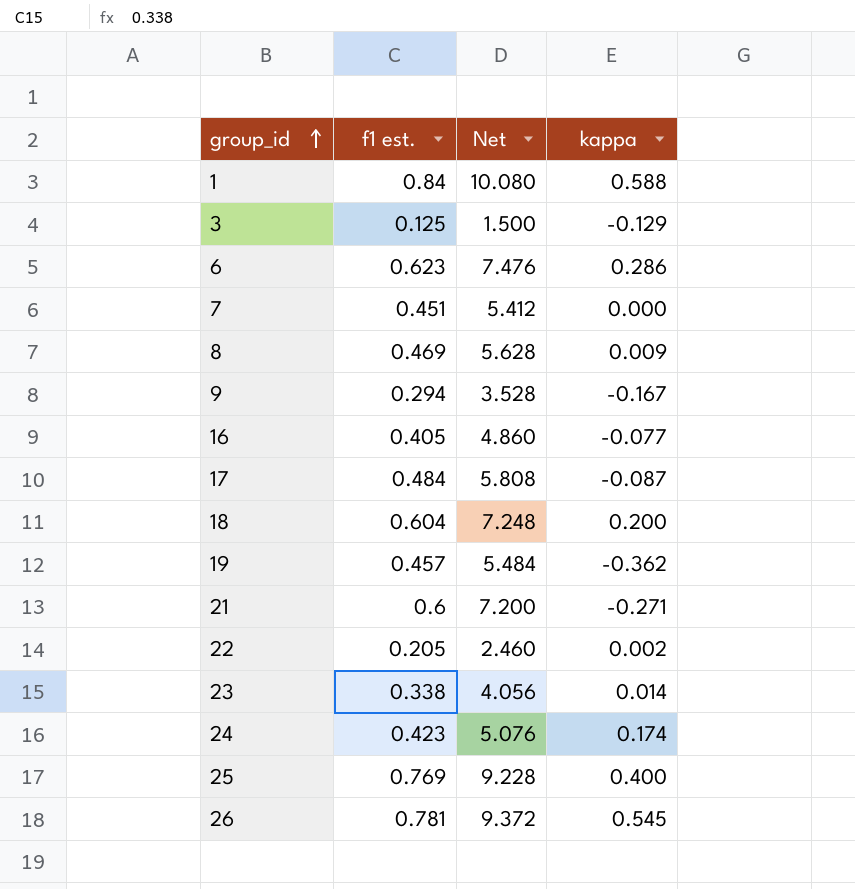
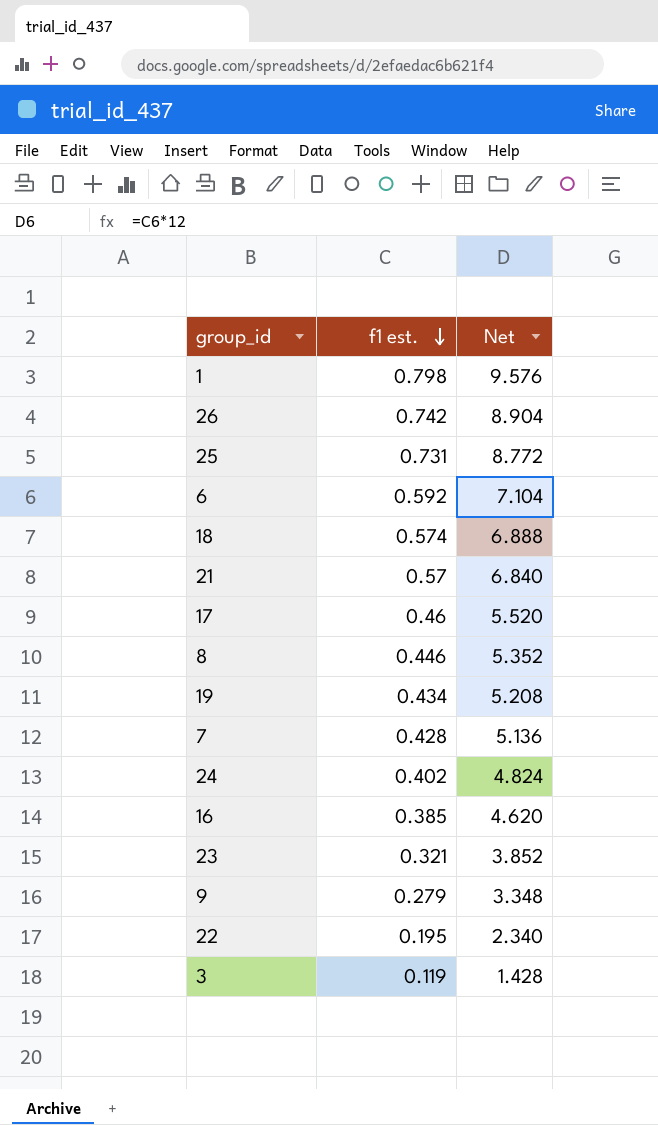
row order: group_id ascending -> f1 est. descending
column kappa | position: 4 -> none
1 | f1 est.: 0.84 -> 0.798
1 | Net: 10.080 -> 9.576
26 | f1 est.: 0.781 -> 0.742
26 | Net: 9.372 -> 8.904
25 | f1 est.: 0.769 -> 0.731
25 | Net: 9.228 -> 8.772
6 | f1 est.: 0.623 -> 0.592
6 | Net: 7.476 -> 7.104
18 | f1 est.: 0.604 -> 0.574
18 | Net: 7.248 -> 6.888
21 | f1 est.: 0.6 -> 0.57
21 | Net: 7.200 -> 6.840
17 | f1 est.: 0.484 -> 0.46
17 | Net: 5.808 -> 5.520
8 | f1 est.: 0.469 -> 0.446
8 | Net: 5.628 -> 5.352
19 | f1 est.: 0.457 -> 0.434
19 | Net: 5.484 -> 5.208
7 | f1 est.: 0.451 -> 0.428
7 | Net: 5.412 -> 5.136
24 | f1 est.: 0.423 -> 0.402
24 | Net: 5.076 -> 4.824
16 | f1 est.: 0.405 -> 0.385
16 | Net: 4.860 -> 4.620
23 | f1 est.: 0.338 -> 0.321
23 | Net: 4.056 -> 3.852
9 | f1 est.: 0.294 -> 0.279
9 | Net: 3.528 -> 3.348
22 | f1 est.: 0.205 -> 0.195
22 | Net: 2.460 -> 2.340
3 | f1 est.: 0.125 -> 0.119
3 | Net: 1.500 -> 1.428

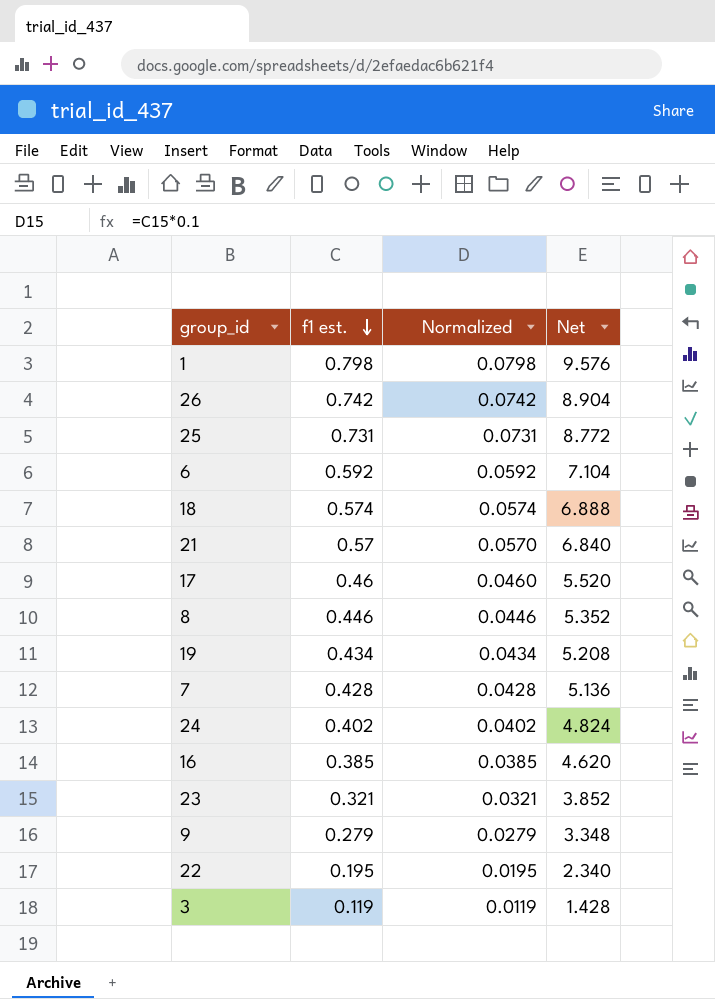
column Normalized | formula: none -> [f1 est.] * 0.1

